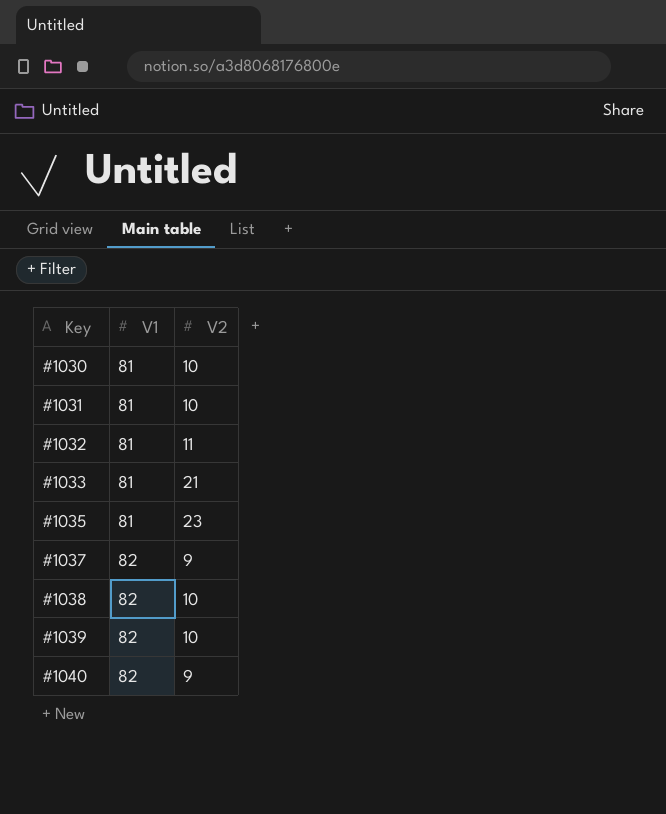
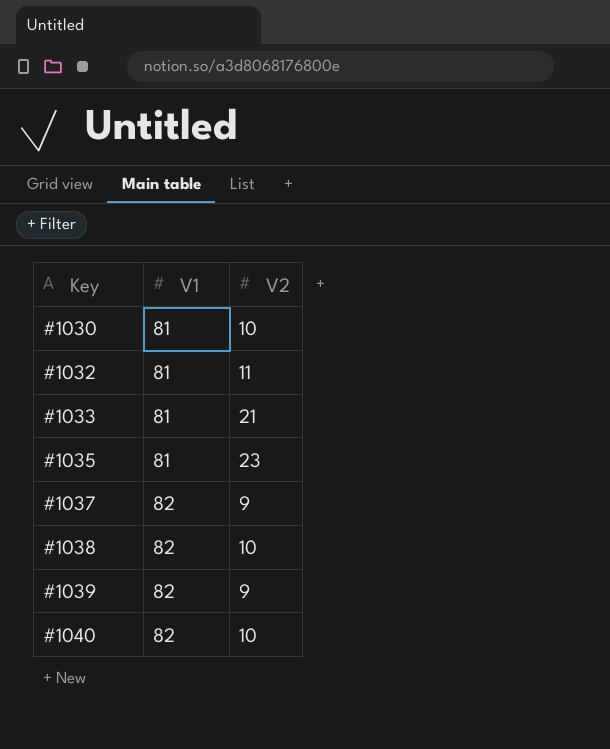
row #1031: 81 | 10 -> none
#1039 | V2: 10 -> 9
#1040 | V2: 9 -> 10

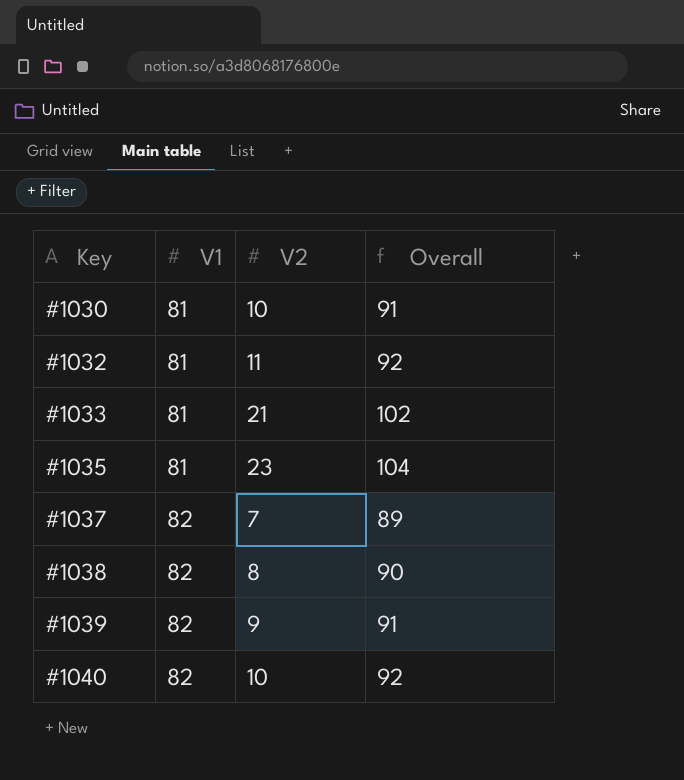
column Overall | formula: none -> [V1] + [V2]
#1037 | V2: 9 -> 7
#1038 | V2: 10 -> 8

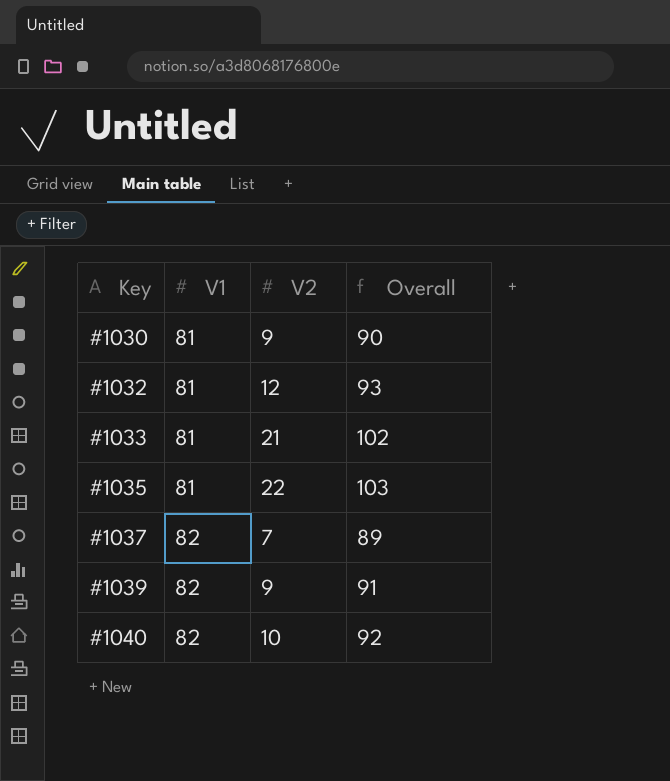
row #1038: 82 | 8 | 90 -> none
#1030 | V2: 10 -> 9
#1030 | Overall: 91 -> 90
#1032 | V2: 11 -> 12
#1032 | Overall: 92 -> 93
#1035 | V2: 23 -> 22
#1035 | Overall: 104 -> 103

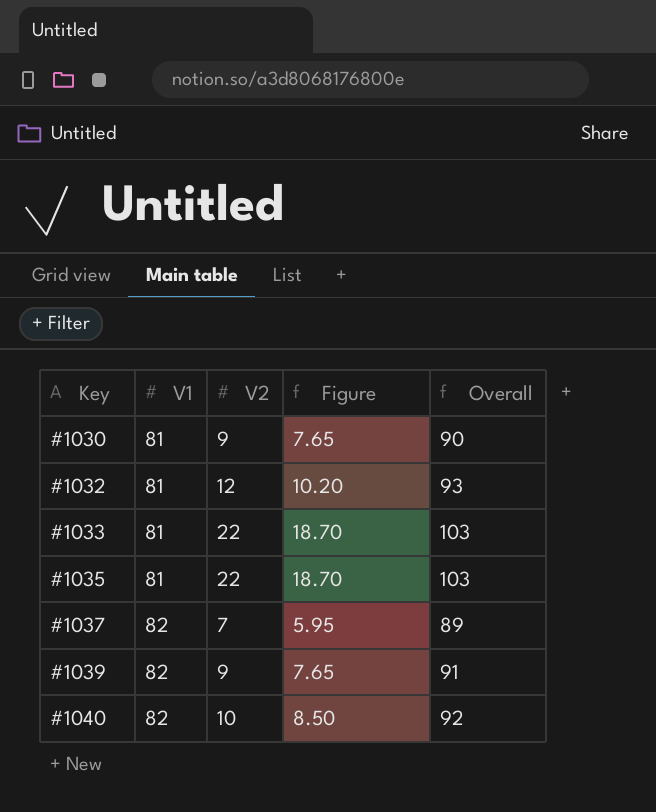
column Figure | formula: none -> [V2] * 0.85
#1033 | V2: 21 -> 22
#1033 | Overall: 102 -> 103

